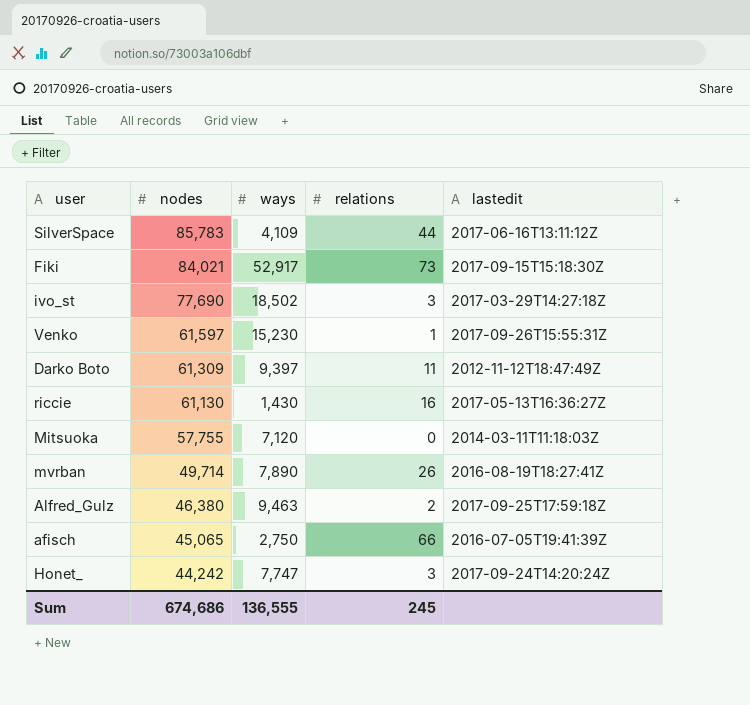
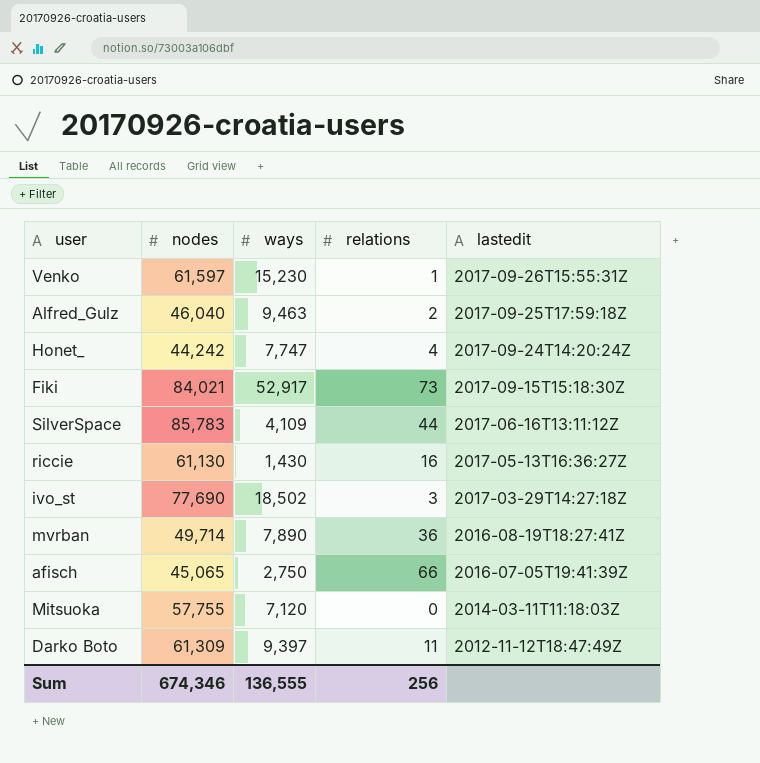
row order: nodes descending -> lastedit descending
Alfred_Gulz | nodes: 46,380 -> 46,040
Honet_ | relations: 3 -> 4
mvrban | relations: 26 -> 36
Sum | nodes: 674,686 -> 674,346
Sum | relations: 245 -> 256

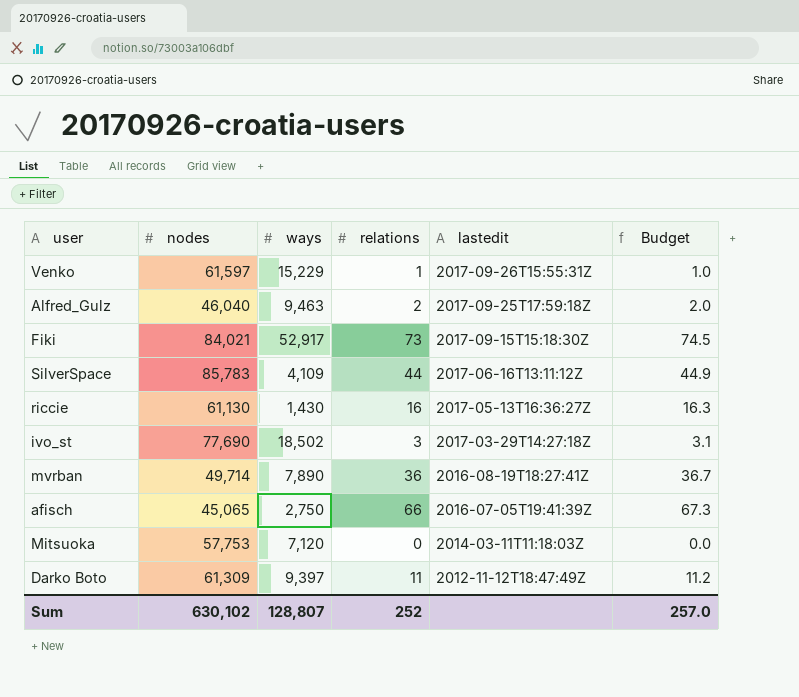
column Budget | formula: none -> [relations] * 1.02
row Honet_: 44,242 | 7,747 | 4 | 2017-09-24T14:20:24Z -> none
Venko | ways: 15,230 -> 15,229
Mitsuoka | nodes: 57,755 -> 57,753
Sum | nodes: 674,346 -> 630,102
Sum | ways: 136,555 -> 128,807
Sum | relations: 256 -> 252

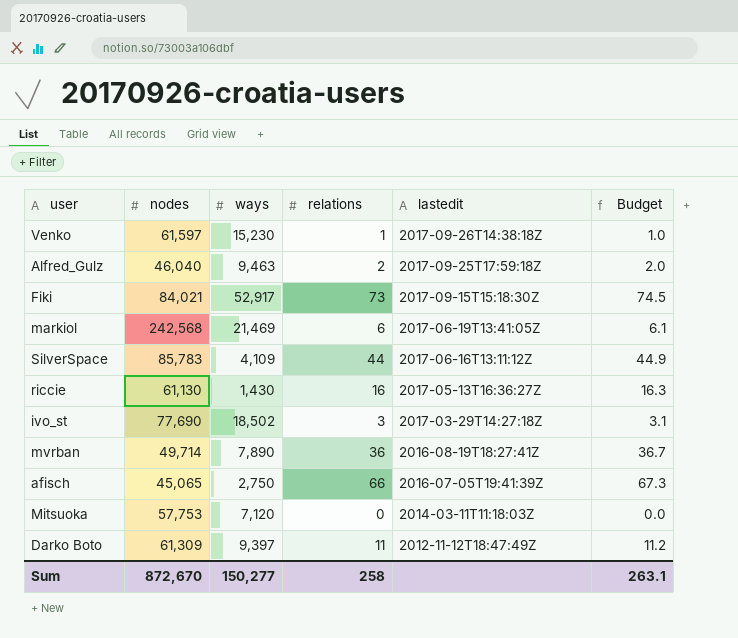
Venko | ways: 15,229 -> 15,230
Venko | lastedit: 2017-09-26T15:55:31Z -> 2017-09-26T14:38:18Z
row markiol: none -> 242,568 | 21,469 | 6 | 2017-06-19T13:41:05Z | 6.1
Sum | nodes: 630,102 -> 872,670
Sum | ways: 128,807 -> 150,277
Sum | relations: 252 -> 258
Sum | Budget: 257.0 -> 263.1

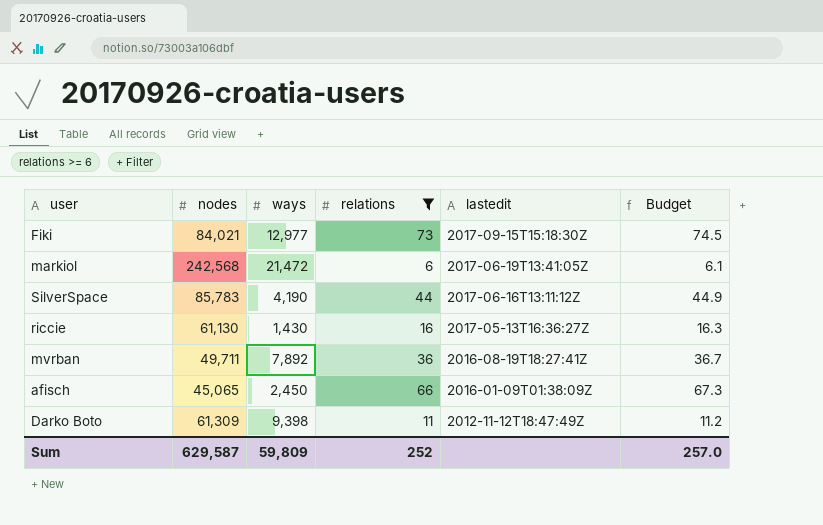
filter: none -> relations >= 6
Fiki | ways: 52,917 -> 12,977
markiol | ways: 21,469 -> 21,472
SilverSpace | ways: 4,109 -> 4,190
mvrban | nodes: 49,714 -> 49,711
mvrban | ways: 7,890 -> 7,892
afisch | ways: 2,750 -> 2,450
afisch | lastedit: 2016-07-05T19:41:39Z -> 2016-01-09T01:38:09Z
Darko Boto | ways: 9,397 -> 9,398
Sum | nodes: 872,670 -> 629,587
Sum | ways: 150,277 -> 59,809
Sum | relations: 258 -> 252
Sum | Budget: 263.1 -> 257.0

